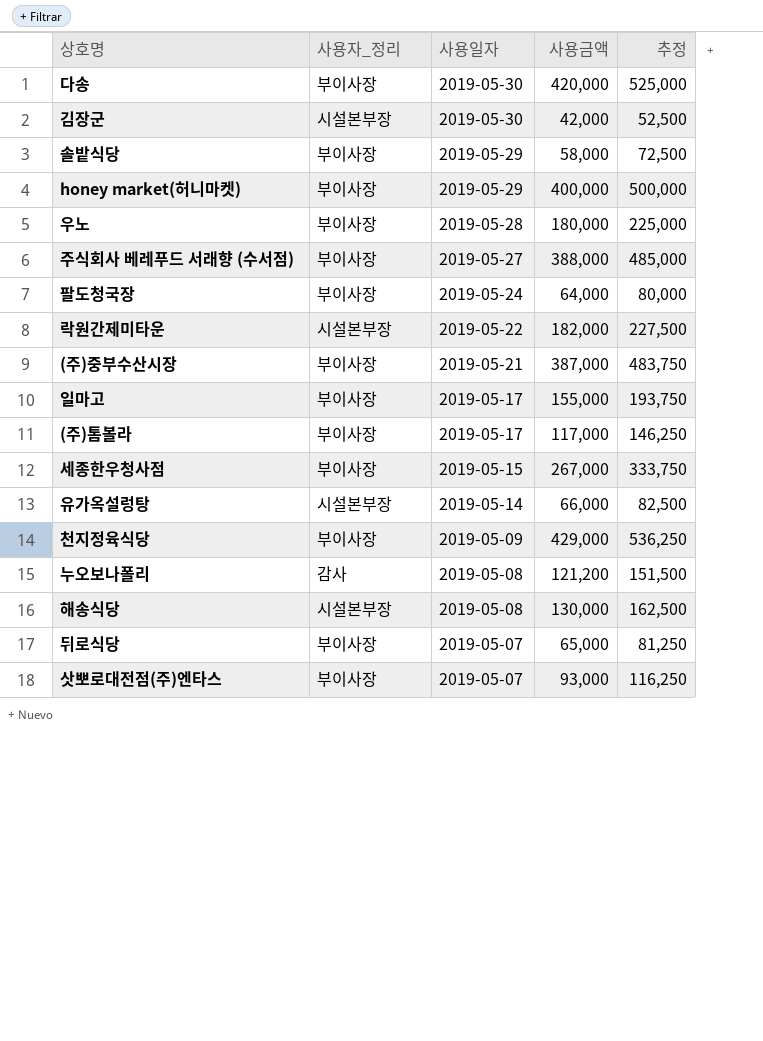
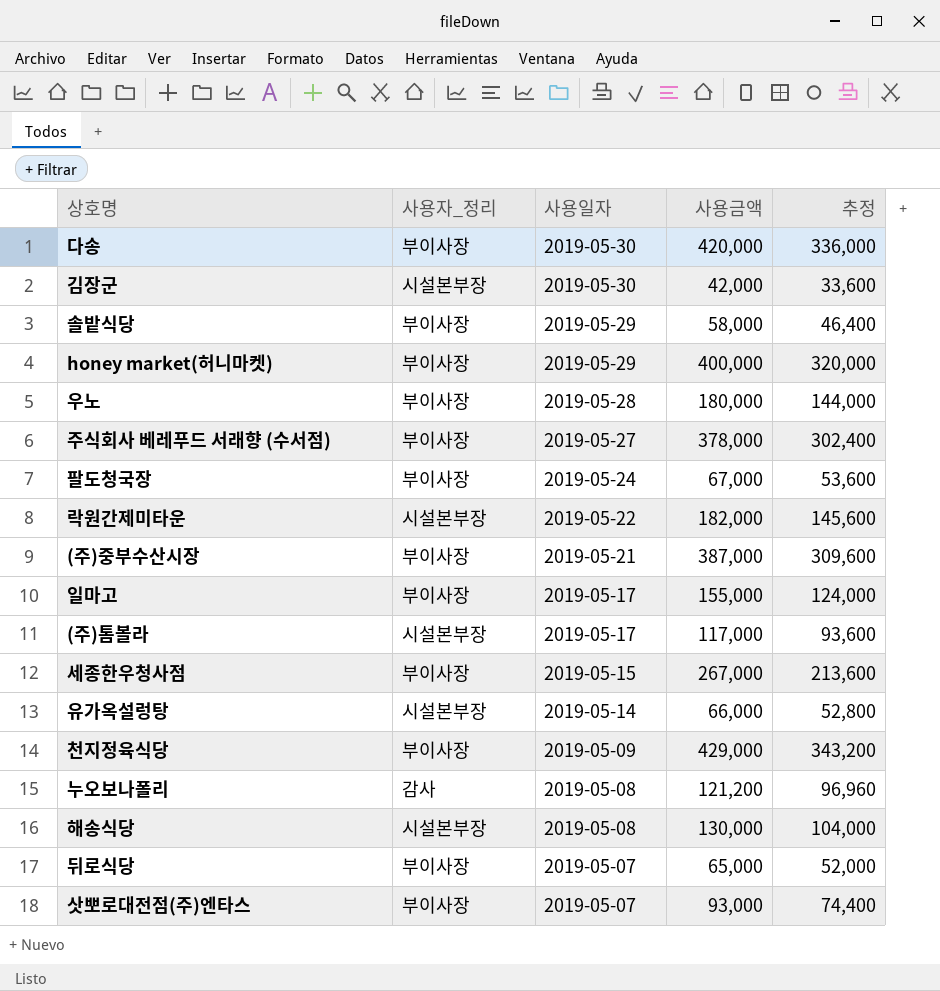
column 추정 | formula: [사용금액] * 1.25 -> [사용금액] * 0.8
주식회사 베레푸드 서래향 (수서점) | 사용금액: 388,000 -> 378,000
팔도청국장 | 사용금액: 64,000 -> 67,000
(주)톰볼라 | 사용자_정리: 부이사장 -> 시설본부장

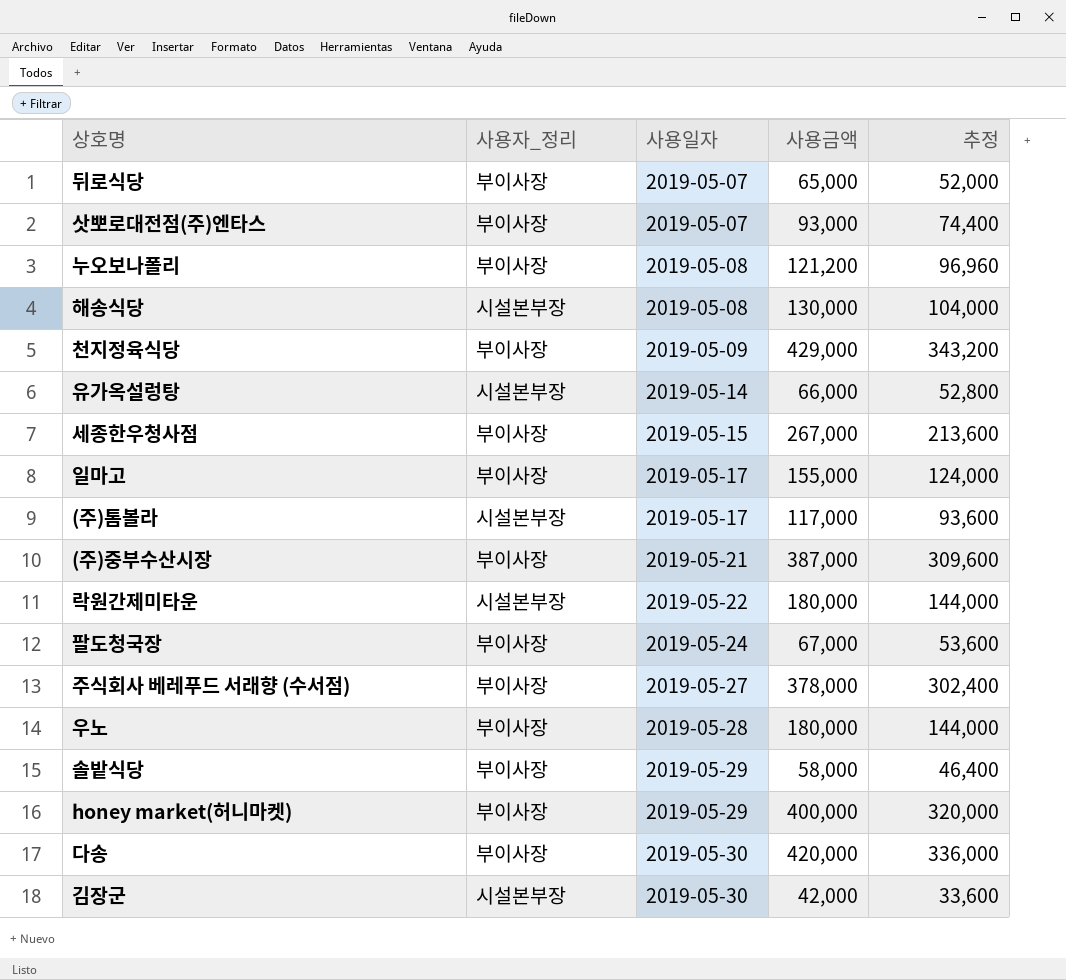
row order: 사용일자 descending -> 사용일자 ascending
누오보나폴리 | 사용자_정리: 감사 -> 부이사장
락원간제미타운 | 사용금액: 182,000 -> 180,000
락원간제미타운 | 추정: 145,600 -> 144,000

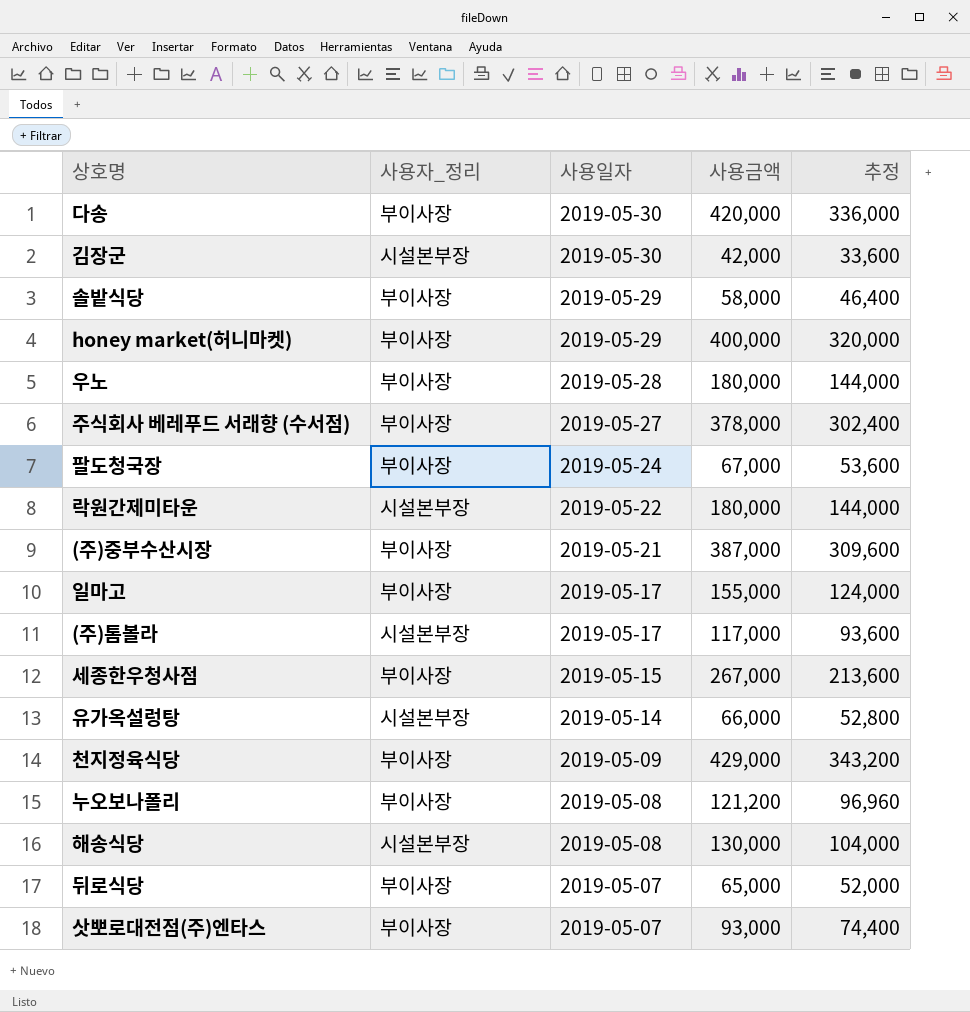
row order: 사용일자 ascending -> 사용일자 descending

